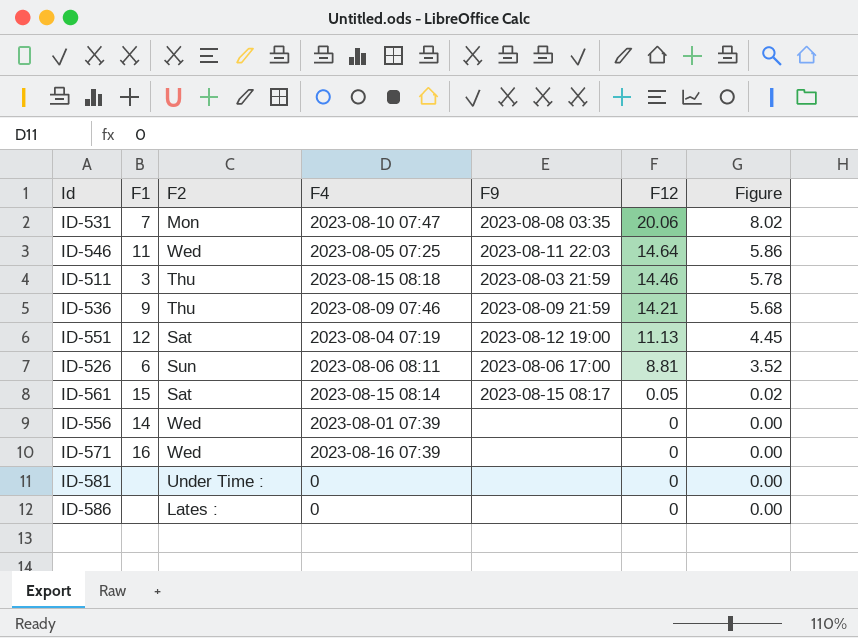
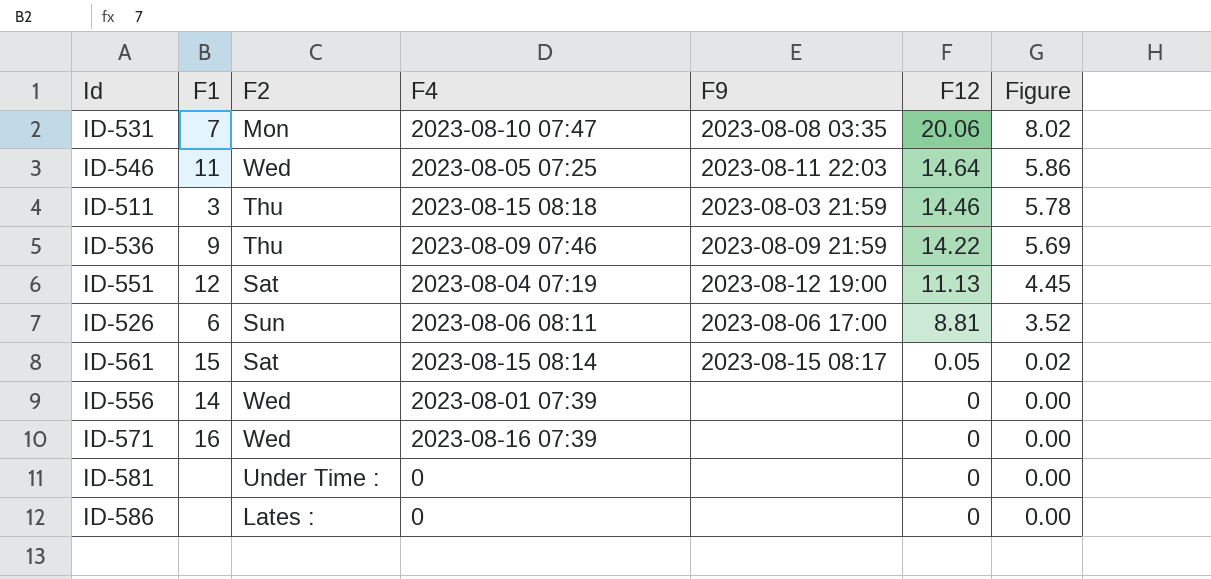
ID-536 | F12: 14.21 -> 14.22
ID-536 | Figure: 5.68 -> 5.69

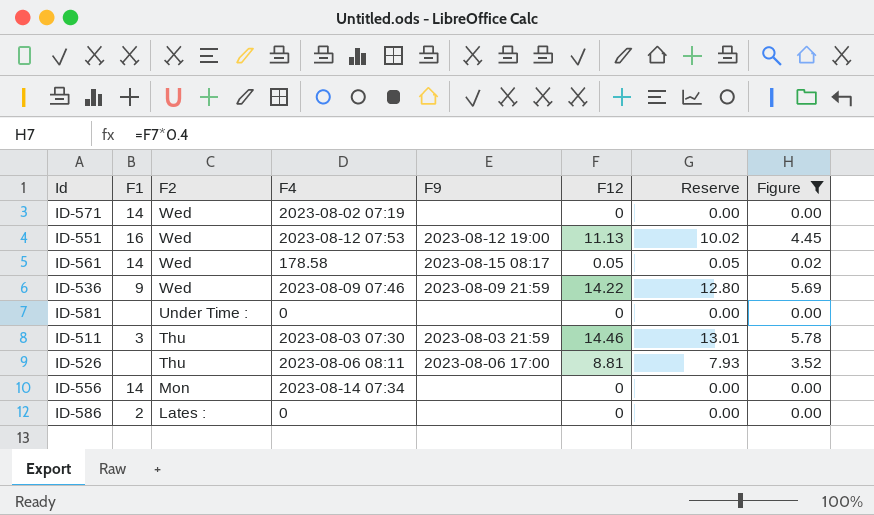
filter: none -> Figure <= 5.78
row order: F12 descending -> F2 descending
column Reserve | formula: none -> [F12] * 0.9
ID-571 | F1: 16 -> 14
ID-571 | F4: 2023-08-16 07:39 -> 2023-08-02 07:19
ID-551 | F1: 12 -> 16
ID-551 | F2: Sat -> Wed
ID-551 | F4: 2023-08-04 07:19 -> 2023-08-12 07:53
ID-561 | F1: 15 -> 14
ID-561 | F2: Sat -> Wed
ID-561 | F4: 2023-08-15 08:14 -> 178.58
ID-536 | F2: Thu -> Wed
ID-511 | F4: 2023-08-15 08:18 -> 2023-08-03 07:30
ID-526 | F1: 6 -> none
ID-526 | F2: Sun -> Thu
ID-556 | F2: Wed -> Mon
ID-556 | F4: 2023-08-01 07:39 -> 2023-08-14 07:34
ID-586 | F1: none -> 2

